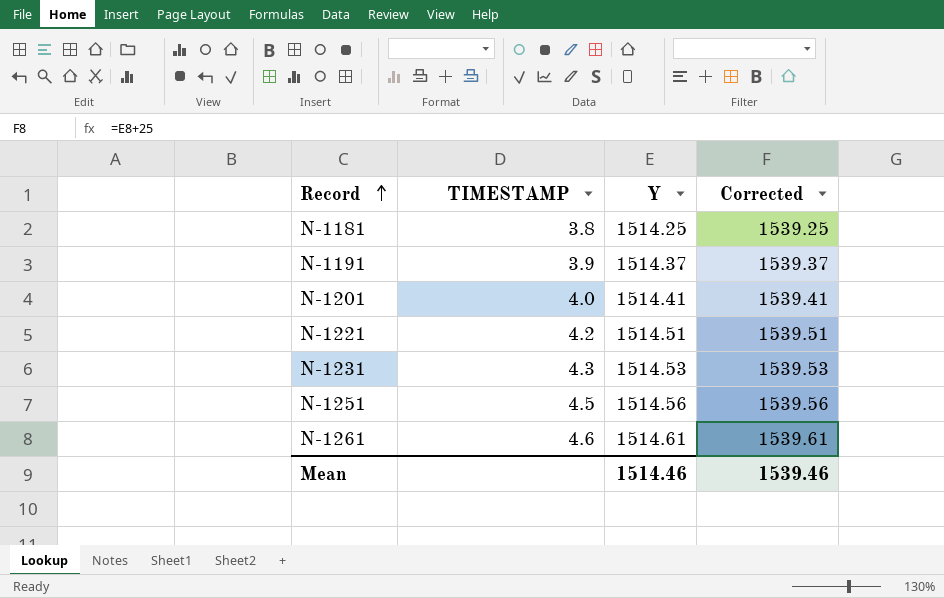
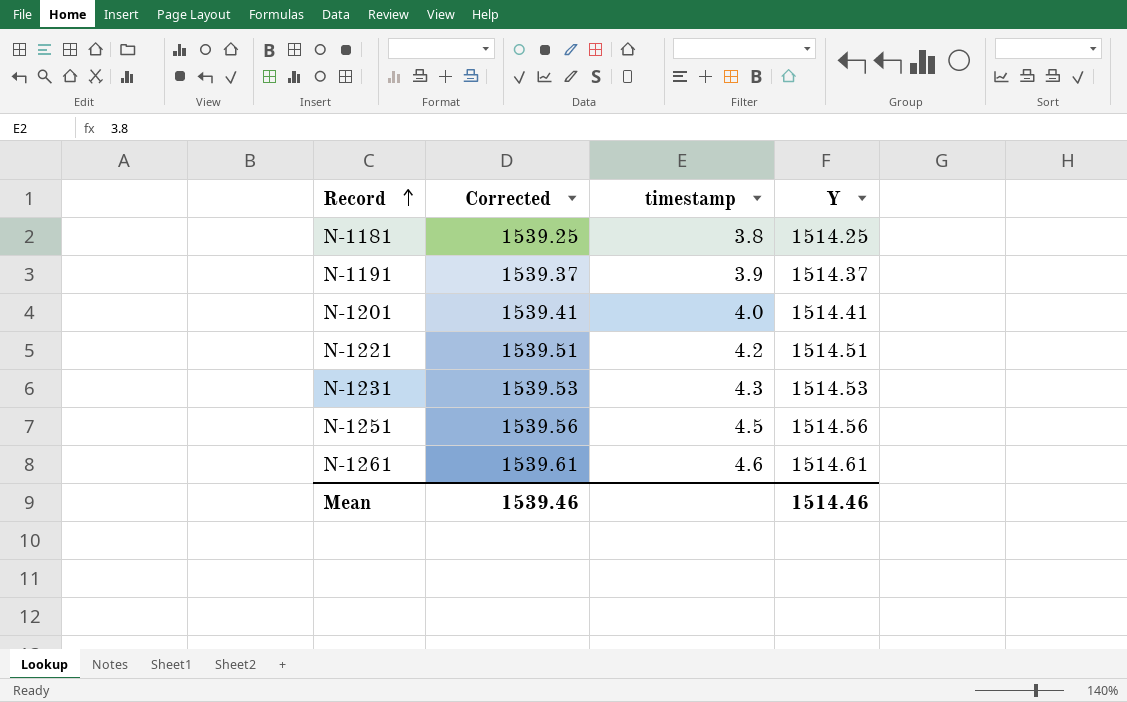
column Corrected | position: 4 -> 2
column name: TIMESTAMP -> timestamp

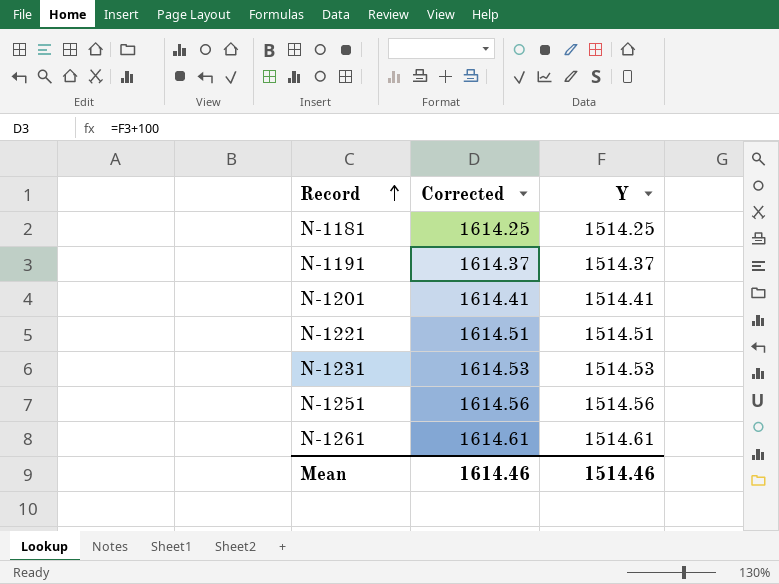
column timestamp | position: 3 -> none
column Corrected | formula: [Y] + 25 -> [Y] + 100
Mean | Corrected: 1539.46 -> 1614.46

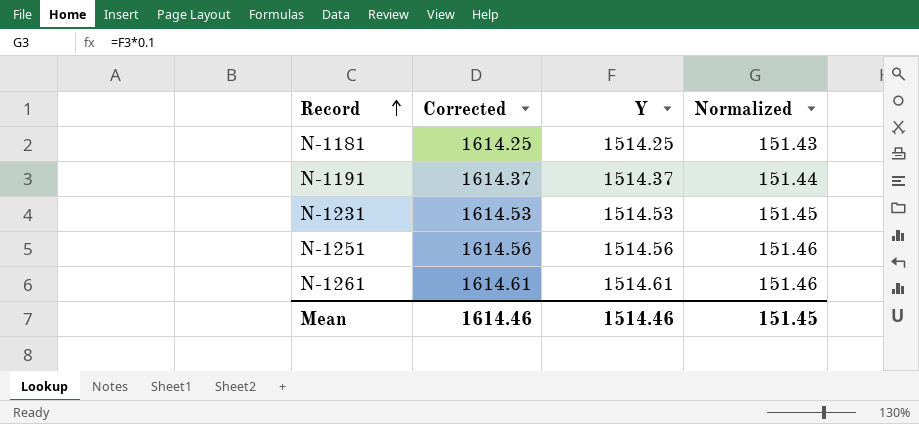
column Normalized | formula: none -> [Y] * 0.1
row N-1201: 1614.41 | 1514.41 -> none
row N-1221: 1614.51 | 1514.51 -> none

